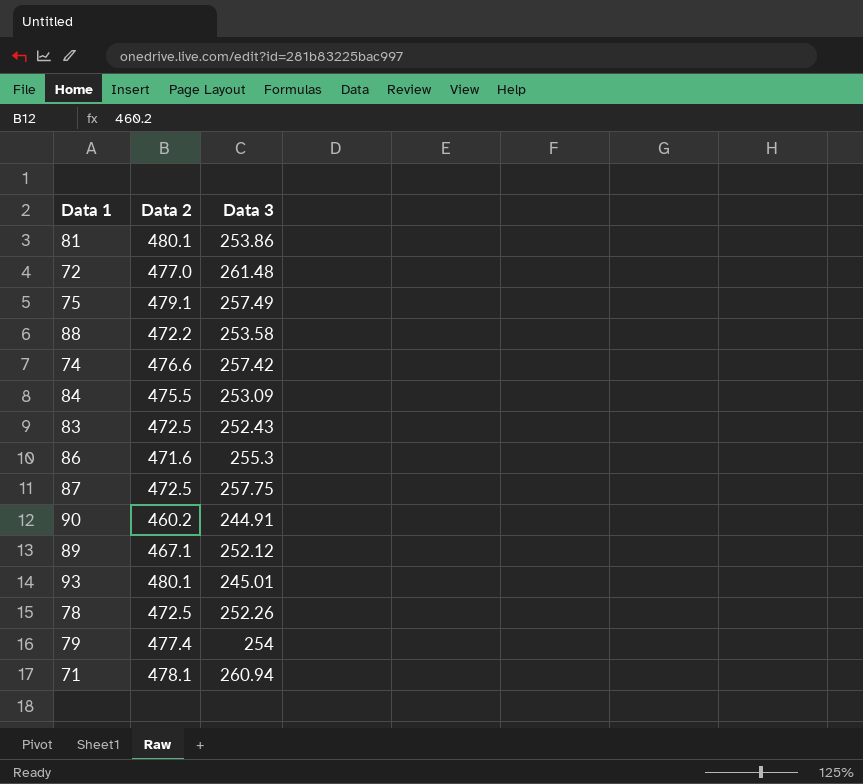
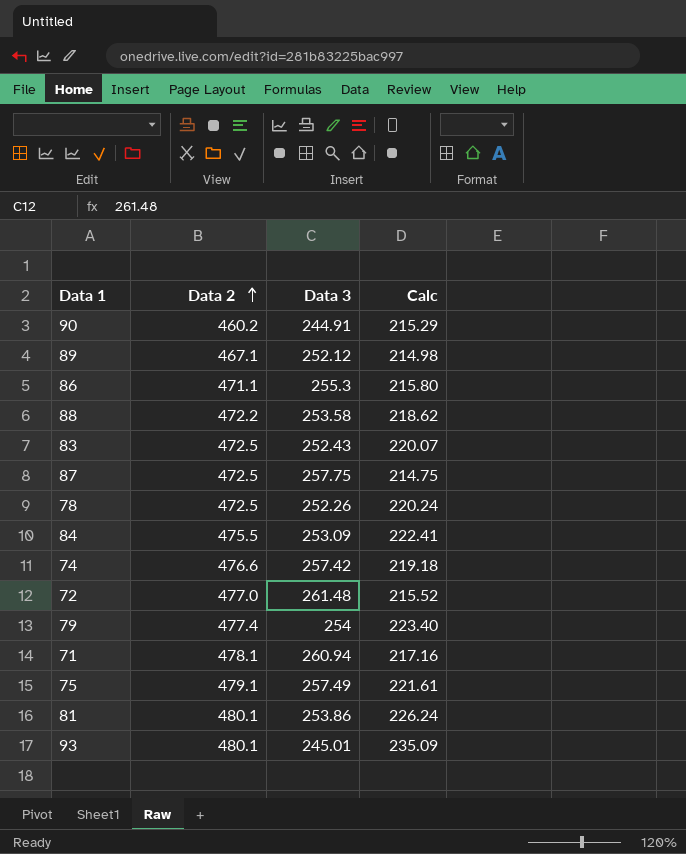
row order: none -> Data 2 ascending
column Calc | formula: none -> [Data 2] - [Data 3]
86 | Data 2: 471.6 -> 471.1

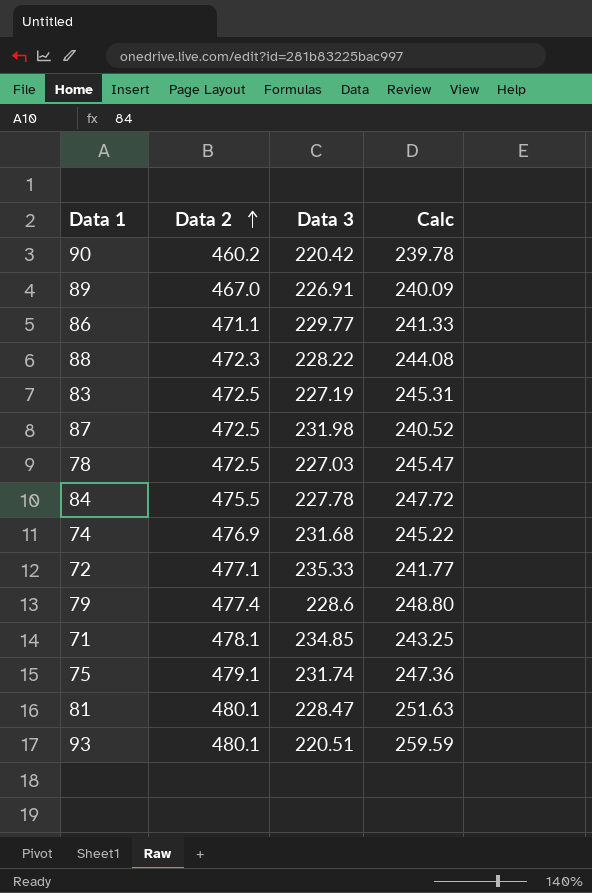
90 | Data 3: 244.91 -> 220.42
90 | Calc: 215.29 -> 239.78
89 | Data 2: 467.1 -> 467.0
89 | Data 3: 252.12 -> 226.91
89 | Calc: 214.98 -> 240.09
86 | Data 3: 255.3 -> 229.77
86 | Calc: 215.80 -> 241.33
88 | Data 2: 472.2 -> 472.3
88 | Data 3: 253.58 -> 228.22
88 | Calc: 218.62 -> 244.08
83 | Data 3: 252.43 -> 227.19
83 | Calc: 220.07 -> 245.31
87 | Data 3: 257.75 -> 231.98
87 | Calc: 214.75 -> 240.52
78 | Data 3: 252.26 -> 227.03
78 | Calc: 220.24 -> 245.47
84 | Data 3: 253.09 -> 227.78
84 | Calc: 222.41 -> 247.72
74 | Data 2: 476.6 -> 476.9
74 | Data 3: 257.42 -> 231.68
74 | Calc: 219.18 -> 245.22
72 | Data 2: 477.0 -> 477.1
72 | Data 3: 261.48 -> 235.33
72 | Calc: 215.52 -> 241.77
79 | Data 3: 254 -> 228.6
79 | Calc: 223.40 -> 248.80
71 | Data 3: 260.94 -> 234.85
71 | Calc: 217.16 -> 243.25
75 | Data 3: 257.49 -> 231.74
75 | Calc: 221.61 -> 247.36
81 | Data 3: 253.86 -> 228.47
81 | Calc: 226.24 -> 251.63
93 | Data 3: 245.01 -> 220.51
93 | Calc: 235.09 -> 259.59

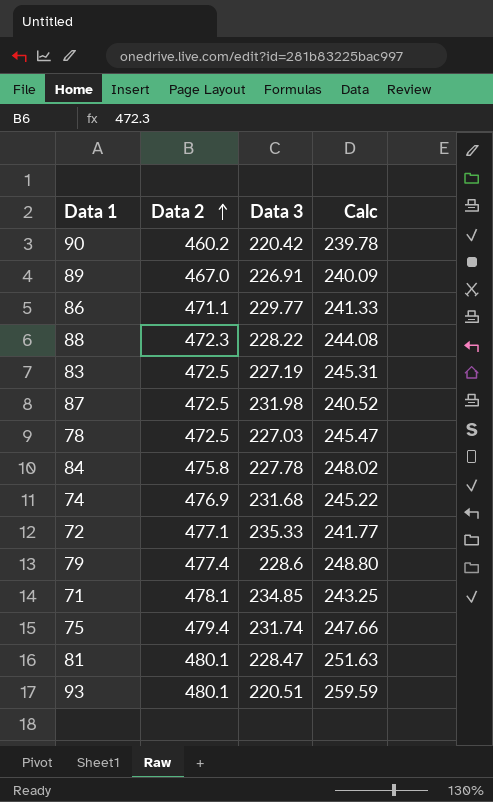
84 | Data 2: 475.5 -> 475.8
84 | Calc: 247.72 -> 248.02
75 | Data 2: 479.1 -> 479.4
75 | Calc: 247.36 -> 247.66

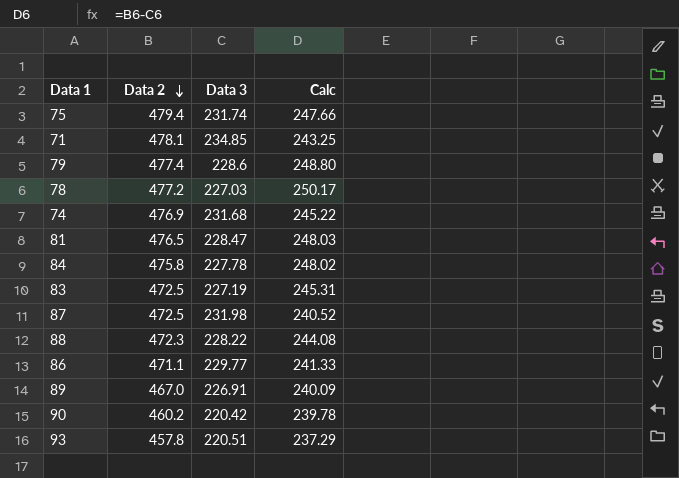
row order: Data 2 ascending -> Data 2 descending
row 72: 477.1 | 235.33 | 241.77 -> none
78 | Data 2: 472.5 -> 477.2
78 | Calc: 245.47 -> 250.17
81 | Data 2: 480.1 -> 476.5
81 | Calc: 251.63 -> 248.03
93 | Data 2: 480.1 -> 457.8
93 | Calc: 259.59 -> 237.29

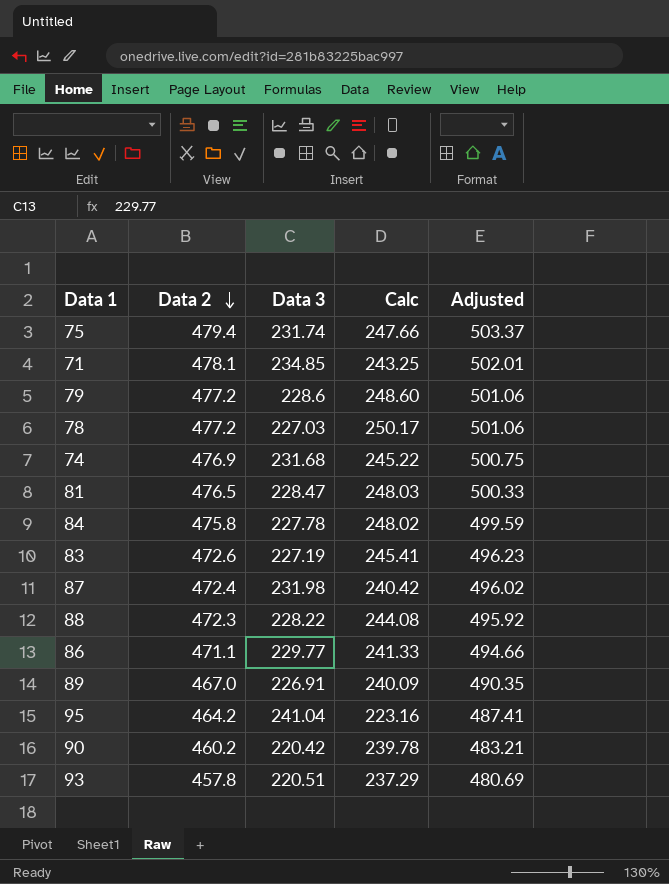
column Adjusted | formula: none -> [Data 2] * 1.05
79 | Data 2: 477.4 -> 477.2
79 | Calc: 248.80 -> 248.60
83 | Data 2: 472.5 -> 472.6
83 | Calc: 245.31 -> 245.41
87 | Data 2: 472.5 -> 472.4
87 | Calc: 240.52 -> 240.42
row 95: none -> 464.2 | 241.04 | 223.16 | 487.41

